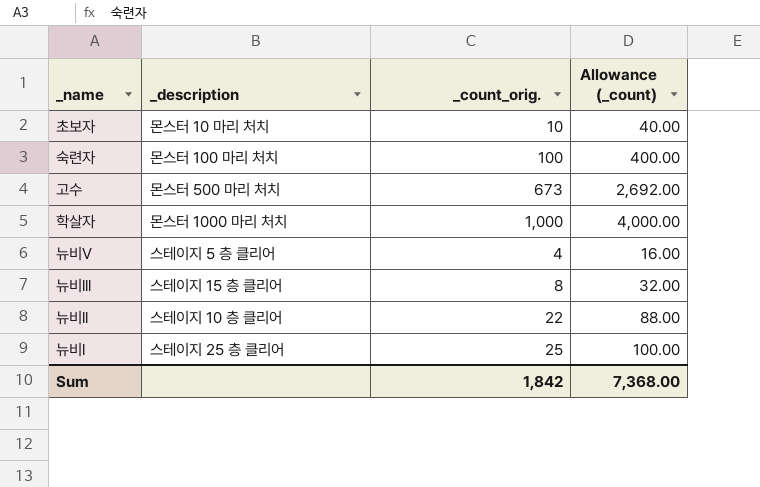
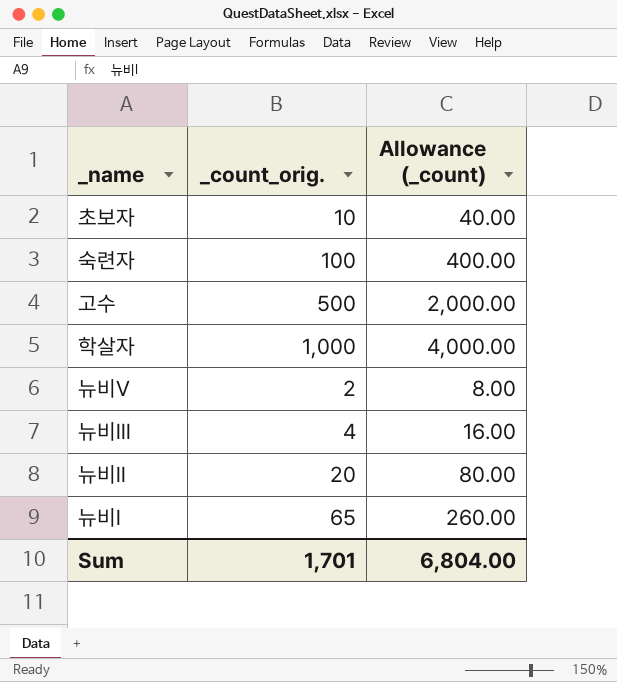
column _description | position: 2 -> none
고수 | _count_orig.: 673 -> 500
고수 | Allowance (_count): 2,692.00 -> 2,000.00
뉴비V | _count_orig.: 4 -> 2
뉴비V | Allowance (_count): 16.00 -> 8.00
뉴비lll | _count_orig.: 8 -> 4
뉴비lll | Allowance (_count): 32.00 -> 16.00
뉴비ll | _count_orig.: 22 -> 20
뉴비ll | Allowance (_count): 88.00 -> 80.00
뉴비l | _count_orig.: 25 -> 65
뉴비l | Allowance (_count): 100.00 -> 260.00
Sum | _count_orig.: 1,842 -> 1,701
Sum | Allowance (_count): 7,368.00 -> 6,804.00

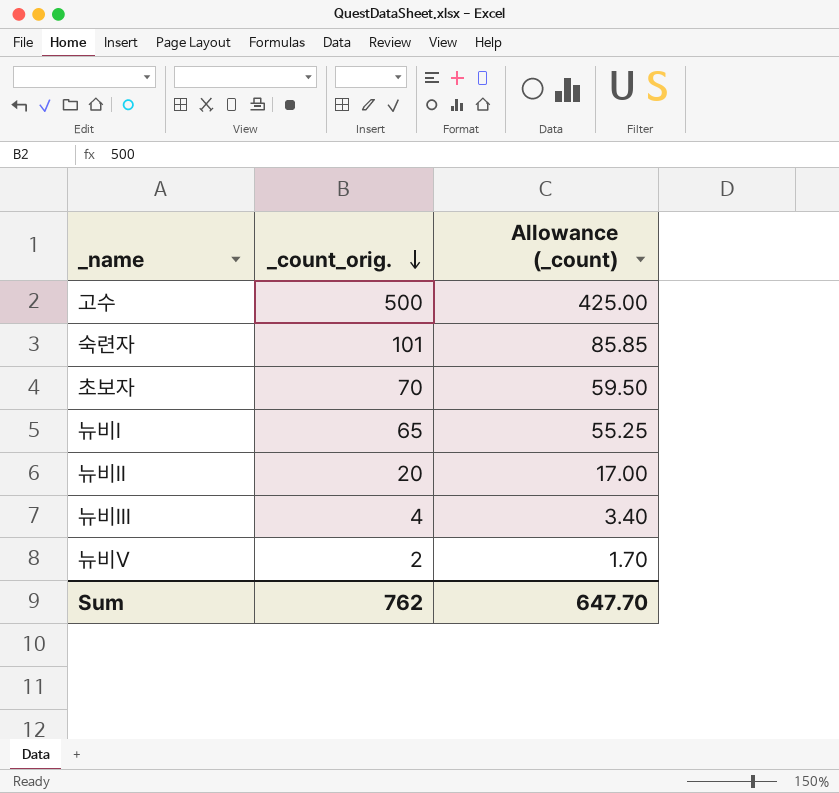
row order: none -> _count_orig. descending
column Allowance (_count) | formula: [_count_orig.] * 4 -> [_count_orig.] * 0.85
row 학살자: 1,000 | 4,000.00 -> none
숙련자 | _count_orig.: 100 -> 101
초보자 | _count_orig.: 10 -> 70
Sum | _count_orig.: 1,701 -> 762
Sum | Allowance (_count): 6,804.00 -> 647.70

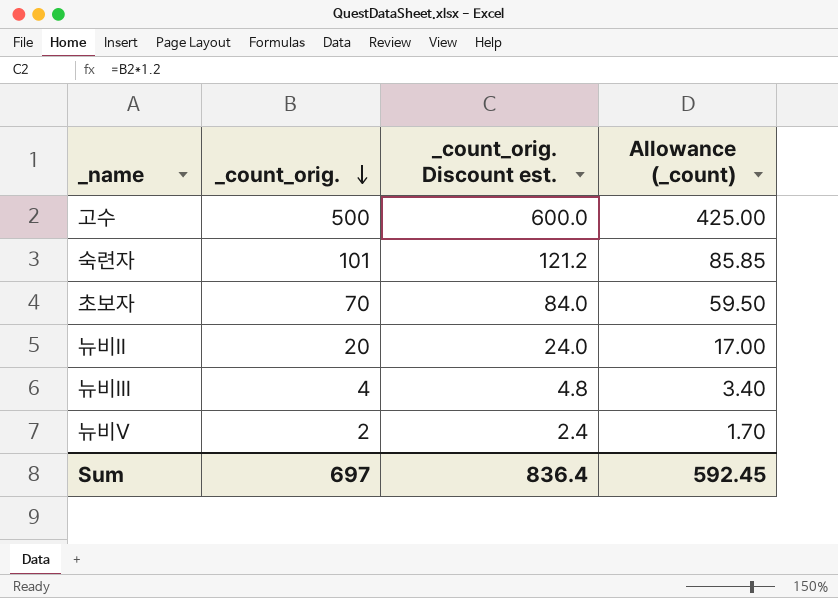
column _count_orig. Discount est. | formula: none -> [_count_orig.] * 1.2
row 뉴비l: 65 | 55.25 -> none
Sum | _count_orig.: 762 -> 697
Sum | Allowance (_count): 647.70 -> 592.45

